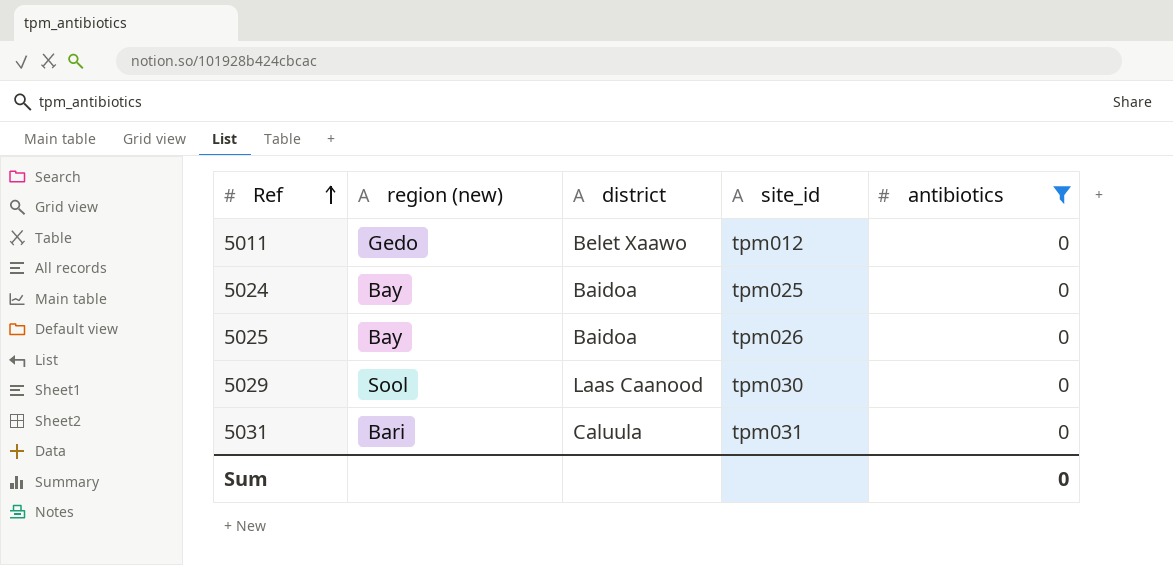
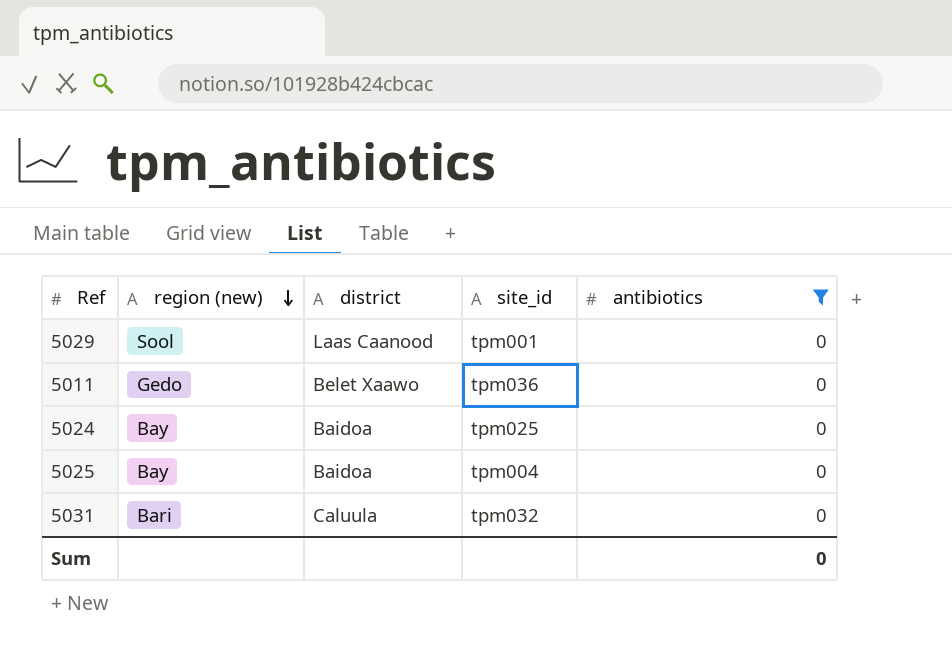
row order: Ref ascending -> region (new) descending
5029 | site_id: tpm030 -> tpm001
5011 | site_id: tpm012 -> tpm036
5025 | site_id: tpm026 -> tpm004
5031 | site_id: tpm031 -> tpm032

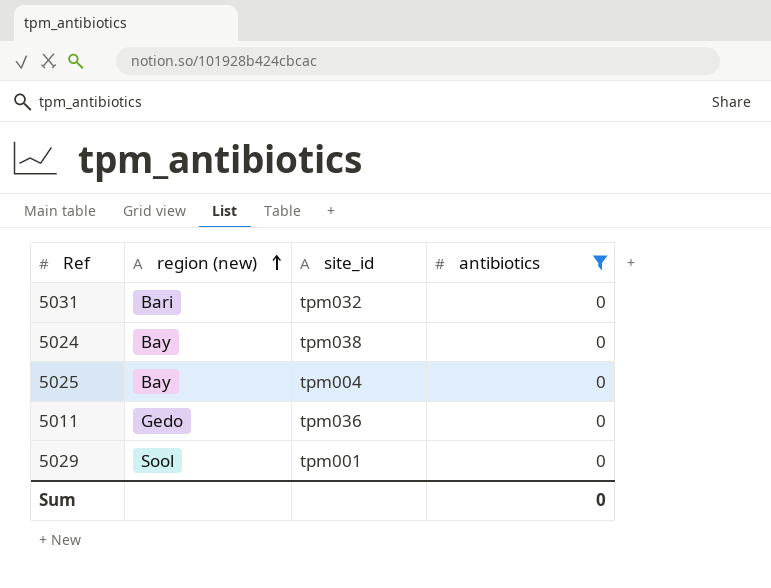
row order: region (new) descending -> region (new) ascending
column district | position: 3 -> none
5024 | site_id: tpm025 -> tpm038

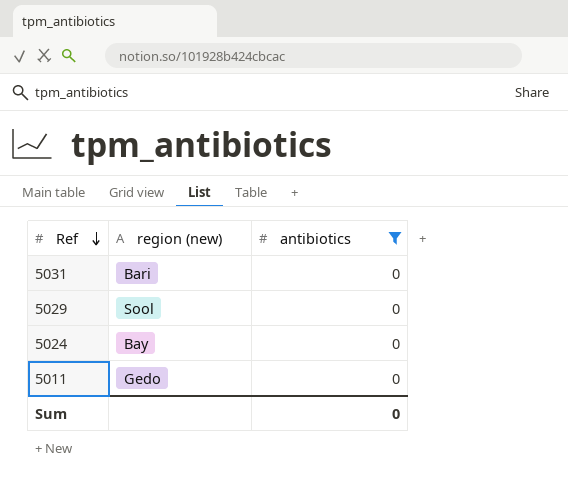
row order: region (new) ascending -> Ref descending
column site_id | position: 3 -> none
row 5025: Bay | tpm004 | 0 -> none

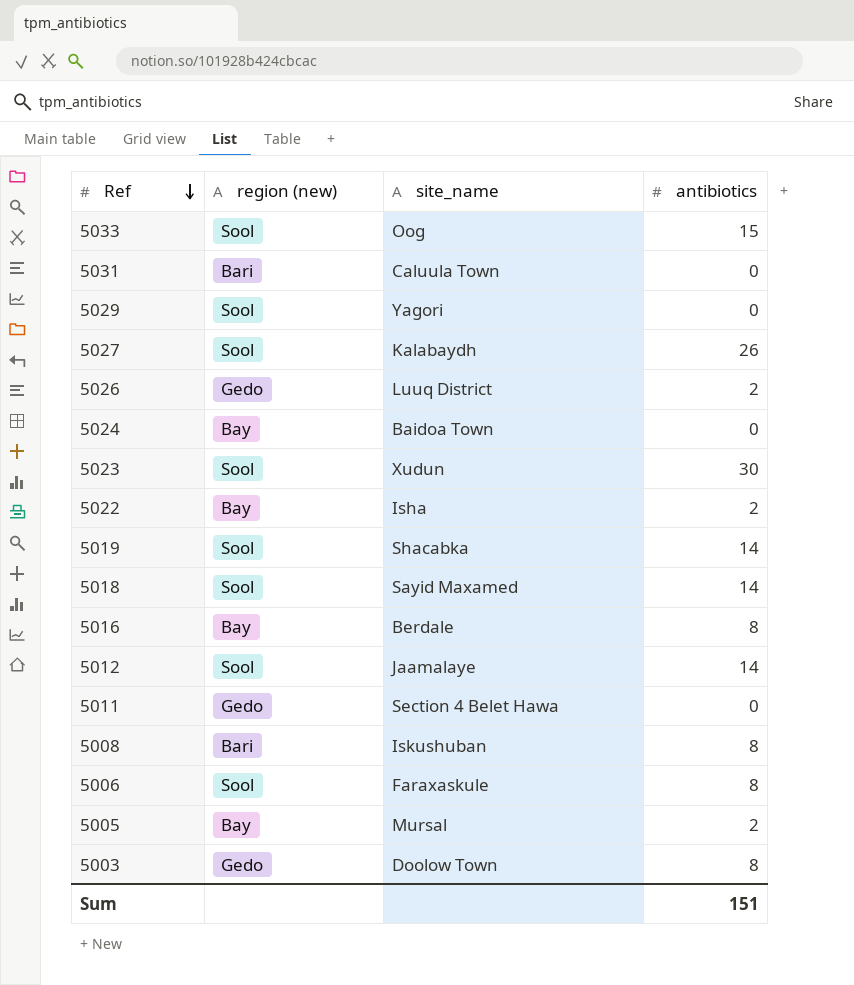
filter: antibiotics = 0 -> none
column site_name | position: none -> 3
Sum | antibiotics: 0 -> 151

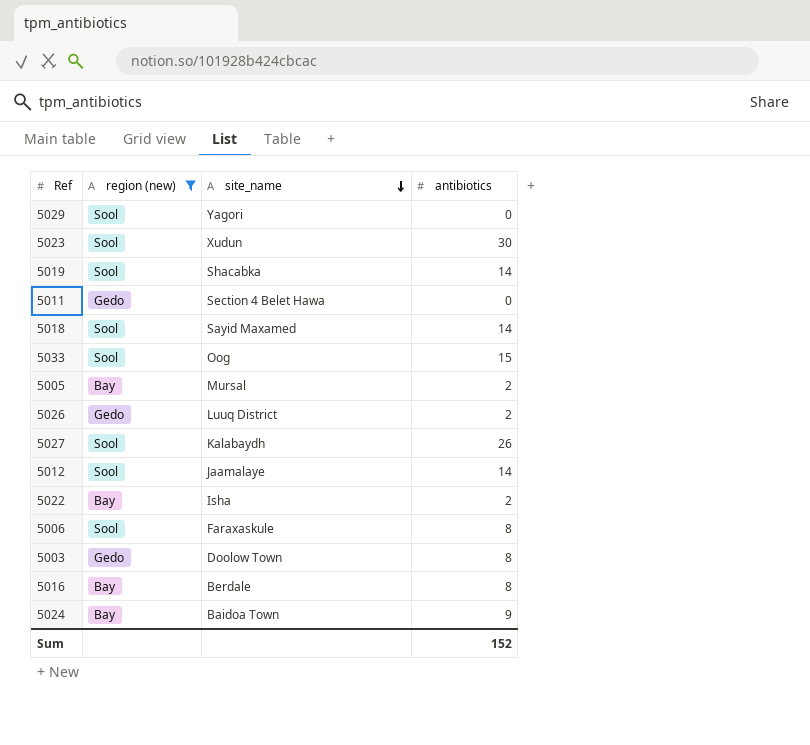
filter: none -> region (new) != Bari
row order: Ref descending -> site_name descending
5024 | antibiotics: 0 -> 9
Sum | antibiotics: 151 -> 152

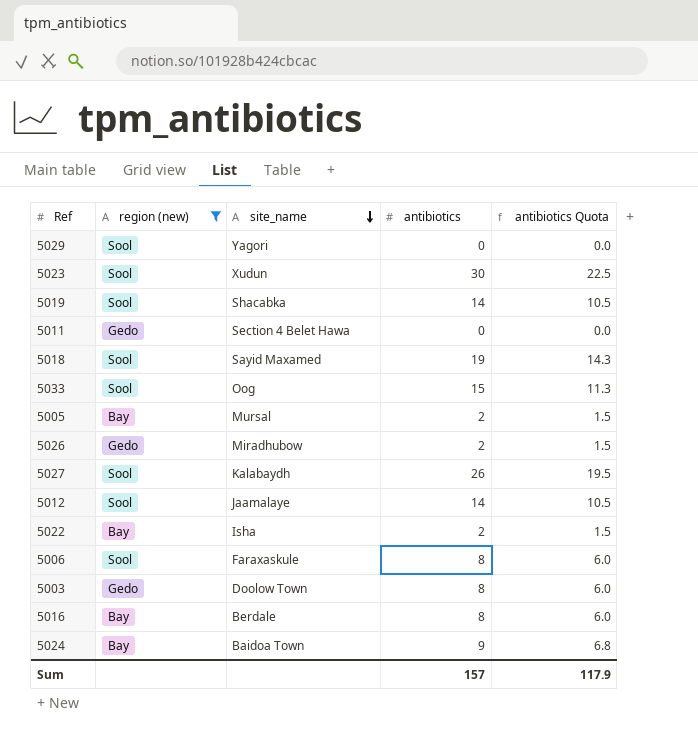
column antibiotics Quota | formula: none -> [antibiotics] * 0.75
5018 | antibiotics: 14 -> 19
5026 | site_name: Luuq District -> Miradhubow
Sum | antibiotics: 152 -> 157

